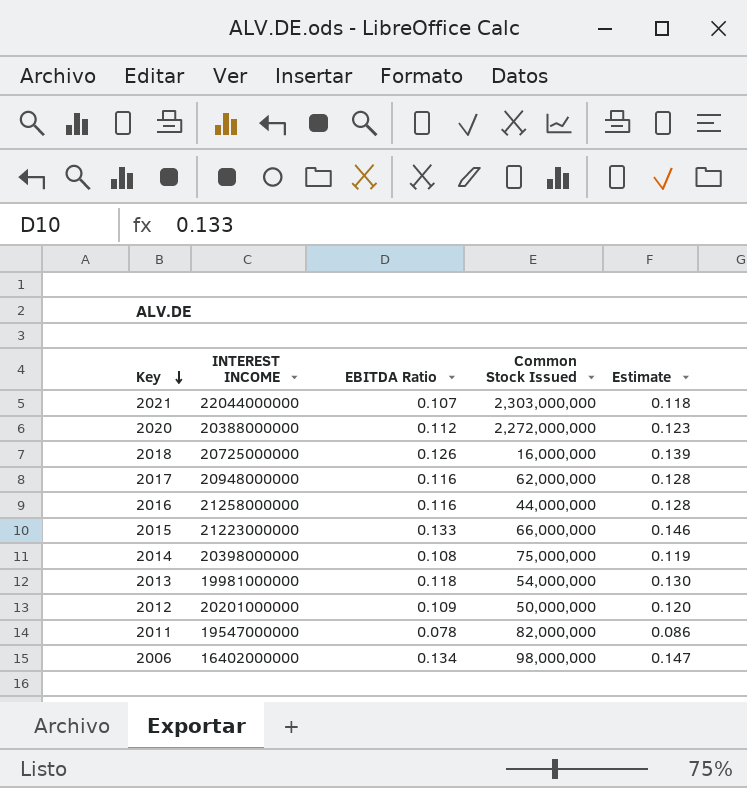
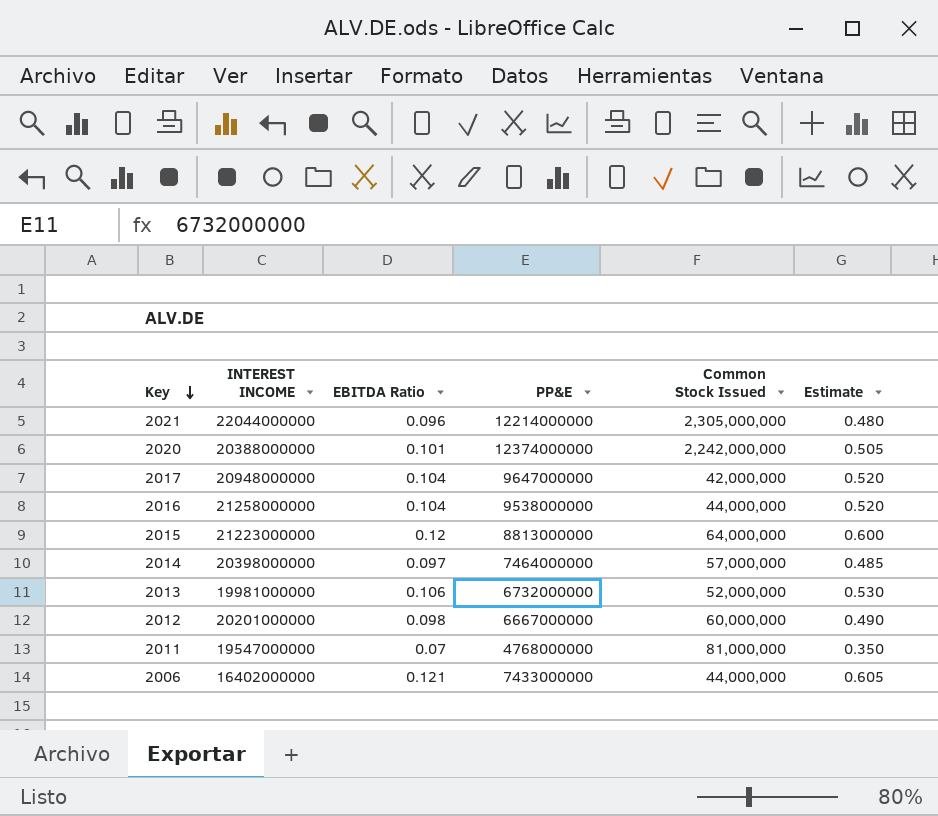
column PP&E | position: none -> 4
column Estimate | formula: [EBITDA Ratio] * 1.1 -> [EBITDA Ratio] * 5
row 2018: 20725000000 | 0.126 | 16,000,000 | 0.139 -> none
2021 | EBITDA Ratio: 0.107 -> 0.096
2021 | Common Stock Issued: 2,303,000,000 -> 2,305,000,000
2020 | EBITDA Ratio: 0.112 -> 0.101
2020 | Common Stock Issued: 2,272,000,000 -> 2,242,000,000
2017 | EBITDA Ratio: 0.116 -> 0.104
2017 | Common Stock Issued: 62,000,000 -> 42,000,000
2016 | EBITDA Ratio: 0.116 -> 0.104
2015 | EBITDA Ratio: 0.133 -> 0.12
2015 | Common Stock Issued: 66,000,000 -> 64,000,000
2014 | EBITDA Ratio: 0.108 -> 0.097
2014 | Common Stock Issued: 75,000,000 -> 57,000,000
2013 | EBITDA Ratio: 0.118 -> 0.106
2013 | Common Stock Issued: 54,000,000 -> 52,000,000
2012 | EBITDA Ratio: 0.109 -> 0.098
2012 | Common Stock Issued: 50,000,000 -> 60,000,000
2011 | EBITDA Ratio: 0.078 -> 0.07
2011 | Common Stock Issued: 82,000,000 -> 81,000,000
2006 | EBITDA Ratio: 0.134 -> 0.121
2006 | Common Stock Issued: 98,000,000 -> 44,000,000

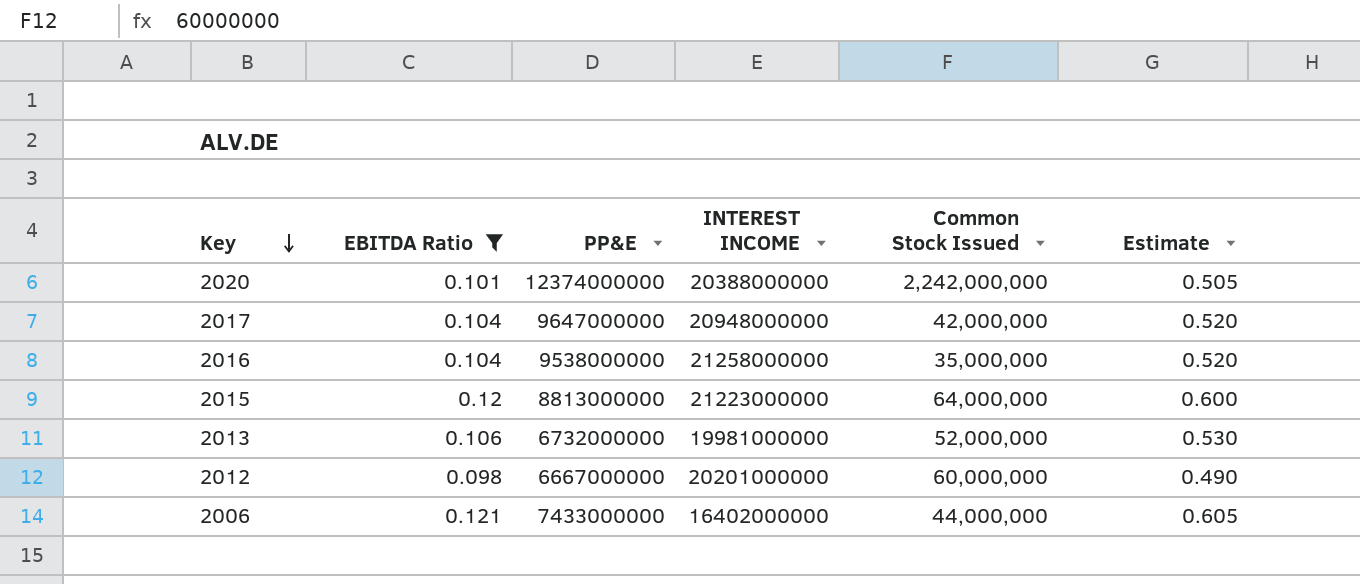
filter: none -> EBITDA Ratio >= 0.098
column INTEREST INCOME | position: 2 -> 4
2016 | Common Stock Issued: 44,000,000 -> 35,000,000

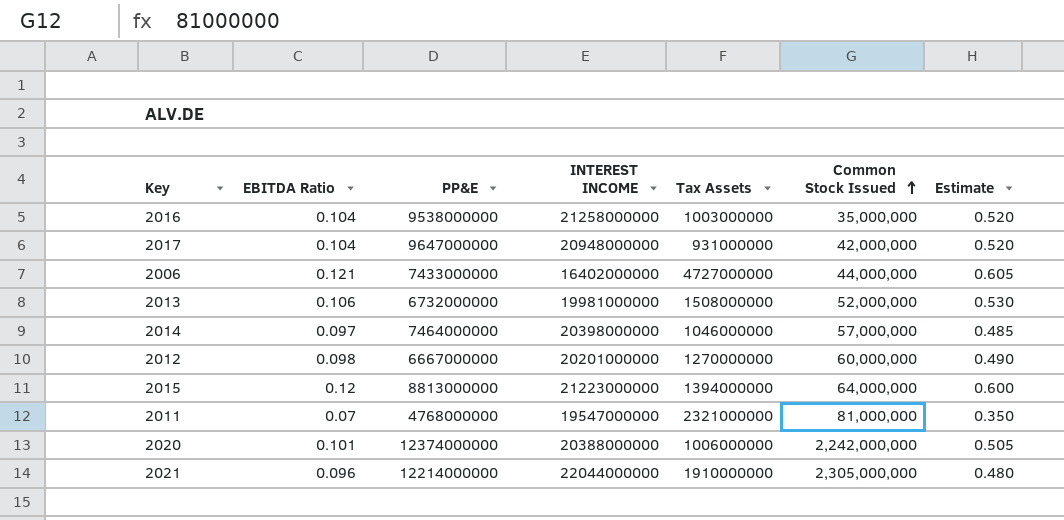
filter: EBITDA Ratio >= 0.098 -> none
row order: Key descending -> Common Stock Issued ascending
column Tax Assets | position: none -> 5

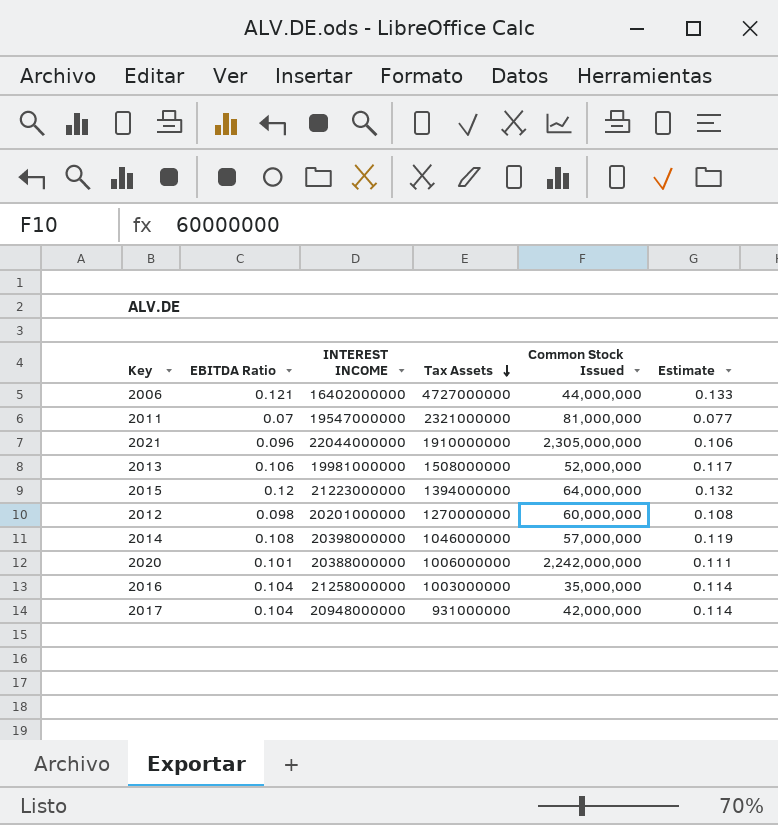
row order: Common Stock Issued ascending -> Tax Assets descending
column PP&E | position: 3 -> none
column Estimate | formula: [EBITDA Ratio] * 5 -> [EBITDA Ratio] * 1.1
2014 | EBITDA Ratio: 0.097 -> 0.108

